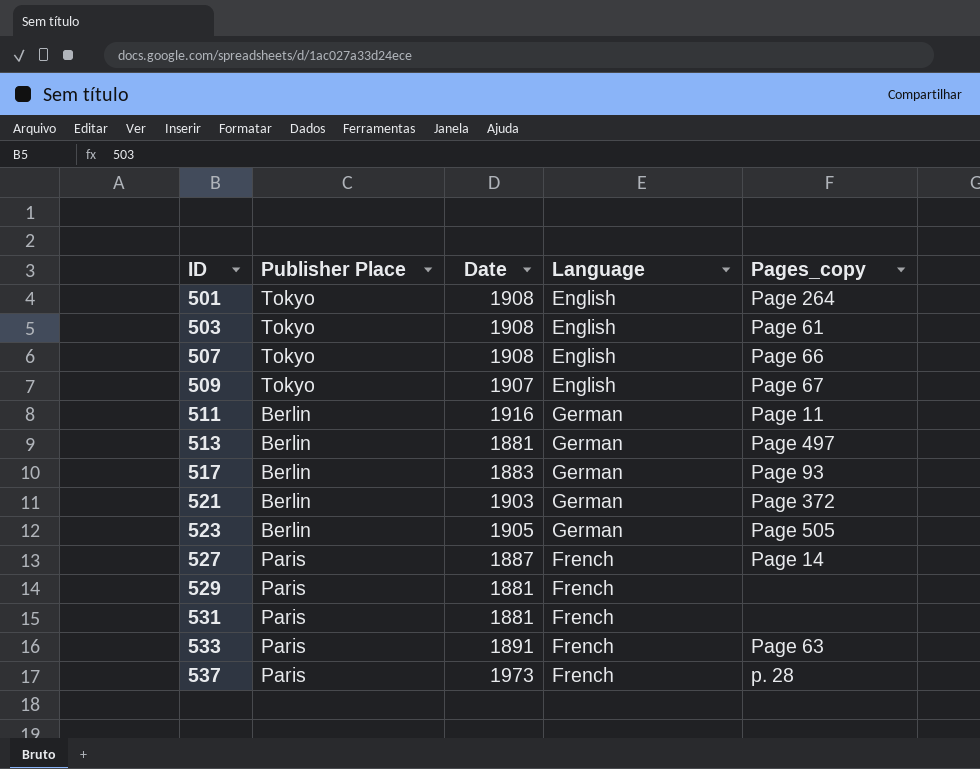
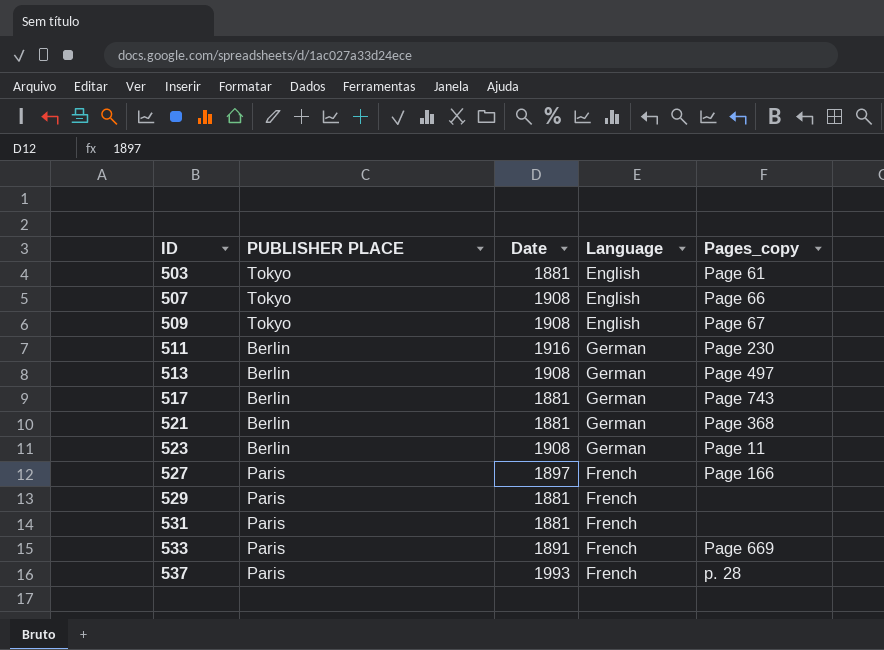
column name: Publisher Place -> PUBLISHER PLACE
row 501: Tokyo | 1908 | English | Page 264 -> none
503 | Date: 1908 -> 1881
509 | Date: 1907 -> 1908
511 | Pages_copy: Page 11 -> Page 230
513 | Date: 1881 -> 1908
517 | Date: 1883 -> 1881
517 | Pages_copy: Page 93 -> Page 743
521 | Date: 1903 -> 1881
521 | Pages_copy: Page 372 -> Page 368
523 | Date: 1905 -> 1908
523 | Pages_copy: Page 505 -> Page 11
527 | Date: 1887 -> 1897
527 | Pages_copy: Page 14 -> Page 166
533 | Pages_copy: Page 63 -> Page 669
537 | Date: 1973 -> 1993

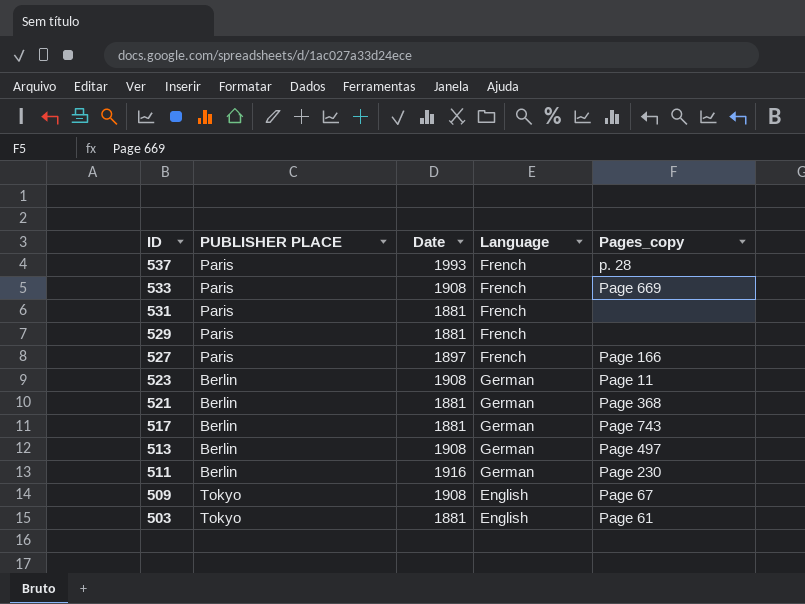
row order: ID ascending -> ID descending
row 507: Tokyo | 1908 | English | Page 66 -> none
533 | Date: 1891 -> 1908

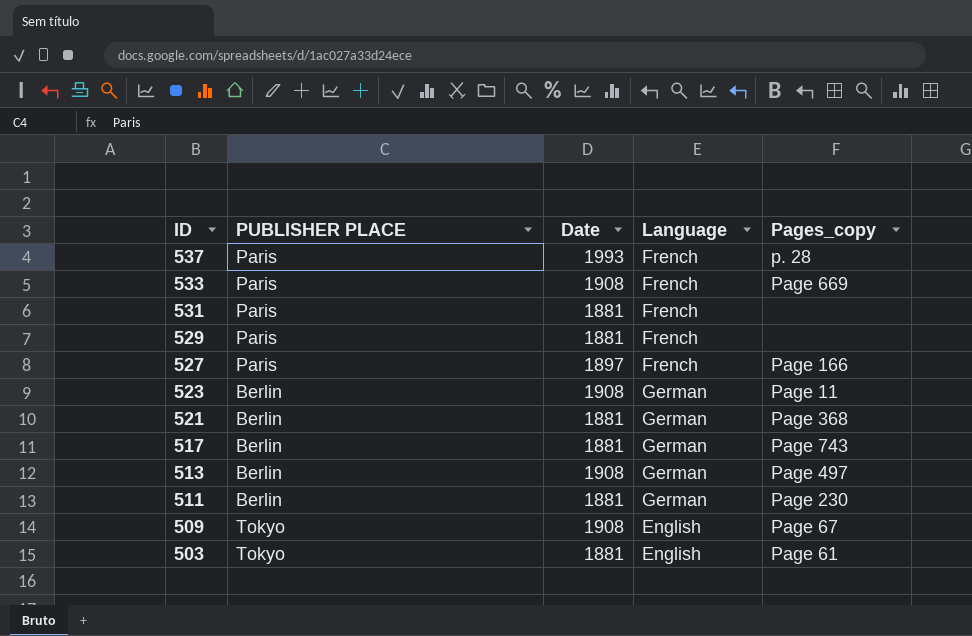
511 | Date: 1916 -> 1881

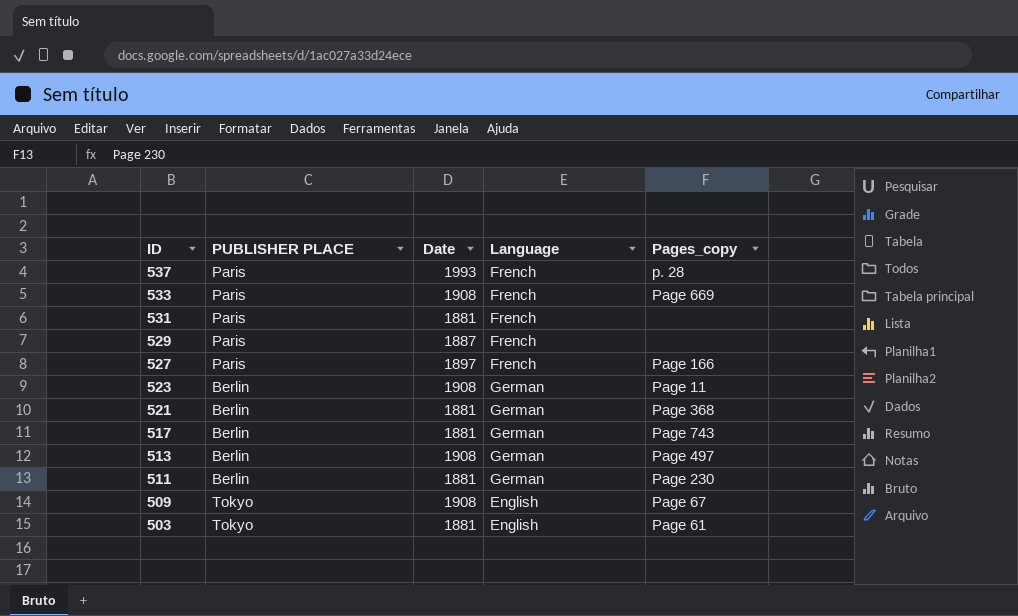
529 | Date: 1881 -> 1887

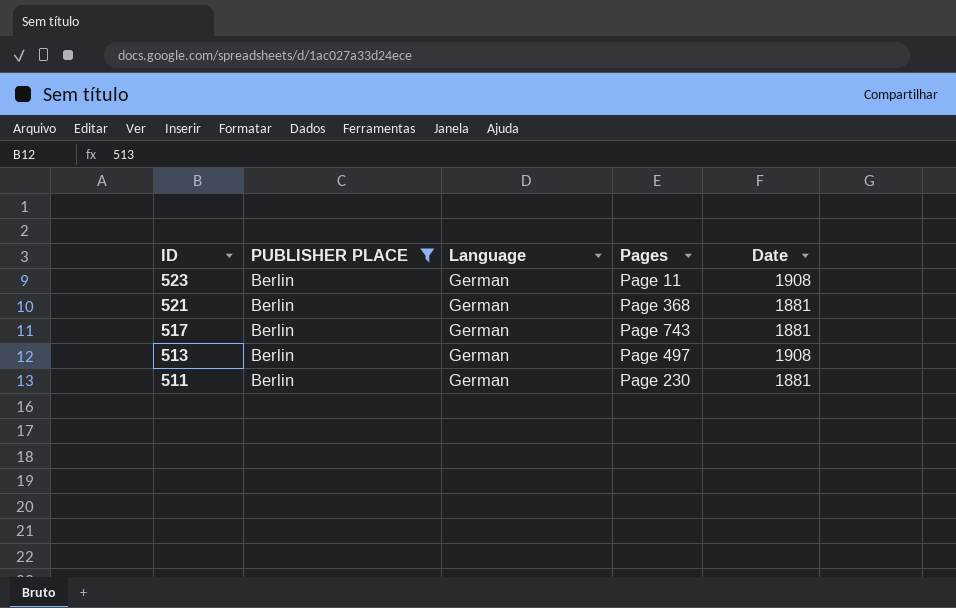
filter: none -> PUBLISHER PLACE = Berlin
column name: Pages_copy -> Pages
column Date | position: 3 -> 5

